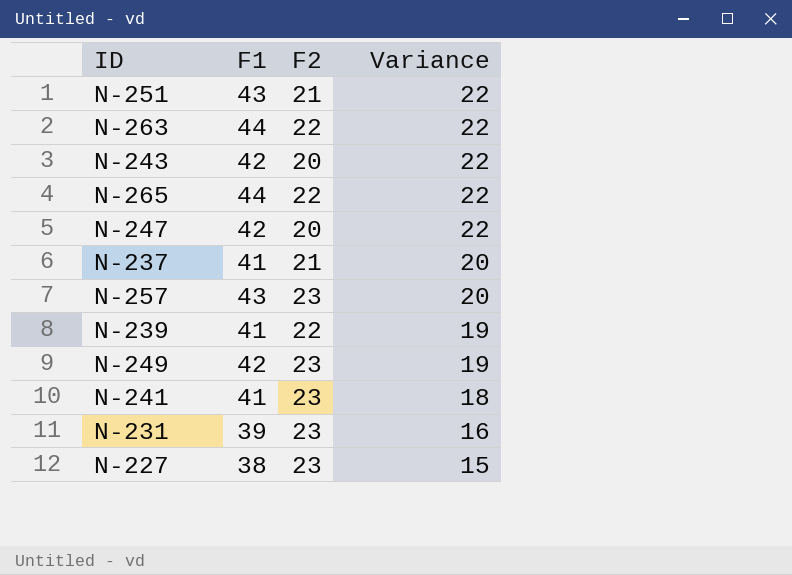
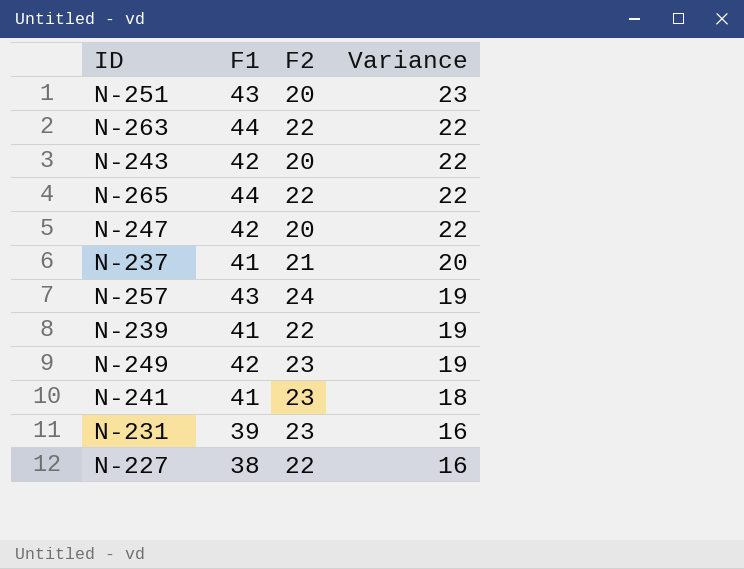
N-251 | F2: 21 -> 20
N-251 | Variance: 22 -> 23
N-257 | F2: 23 -> 24
N-257 | Variance: 20 -> 19
N-227 | F2: 23 -> 22
N-227 | Variance: 15 -> 16

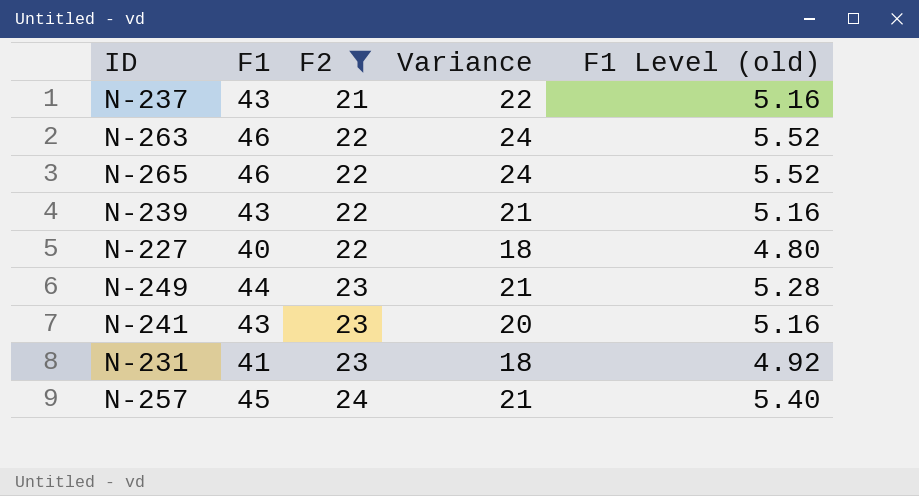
filter: none -> F2 != 20
row order: Variance descending -> F2 ascending
column F1 Level (old) | formula: none -> [F1] * 0.12
N-237 | F1: 41 -> 43
N-237 | Variance: 20 -> 22
N-263 | F1: 44 -> 46
N-263 | Variance: 22 -> 24
N-265 | F1: 44 -> 46
N-265 | Variance: 22 -> 24
N-239 | F1: 41 -> 43
N-239 | Variance: 19 -> 21
N-227 | F1: 38 -> 40
N-227 | Variance: 16 -> 18
N-249 | F1: 42 -> 44
N-249 | Variance: 19 -> 21
N-241 | F1: 41 -> 43
N-241 | Variance: 18 -> 20
N-231 | F1: 39 -> 41
N-231 | Variance: 16 -> 18
N-257 | F1: 43 -> 45
N-257 | Variance: 19 -> 21

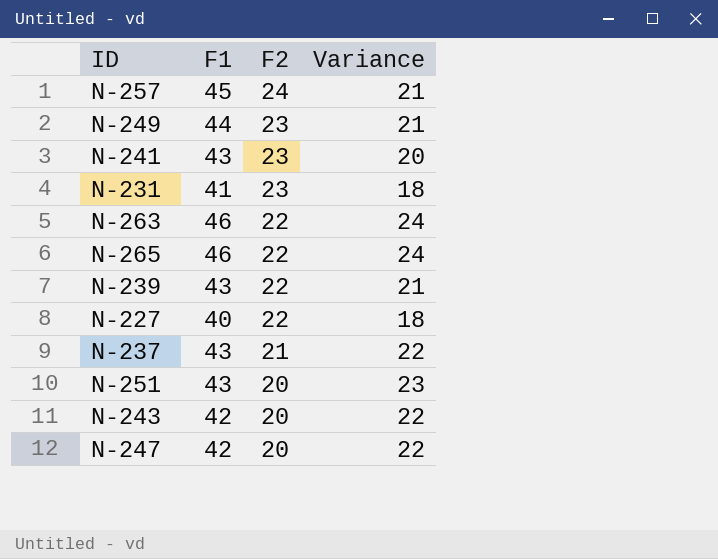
filter: F2 != 20 -> none
row order: F2 ascending -> F2 descending
column F1 Level (old) | formula: [F1] * 0.12 -> none

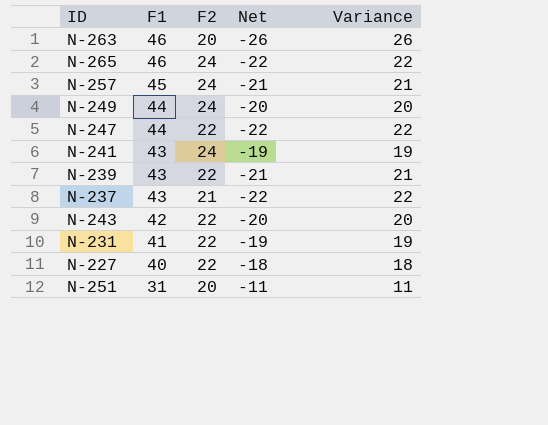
row order: F2 descending -> F1 descending
column Net | formula: none -> [F2] - [F1]
N-263 | F2: 22 -> 20
N-263 | Variance: 24 -> 26
N-265 | F2: 22 -> 24
N-265 | Variance: 24 -> 22
N-249 | F2: 23 -> 24
N-249 | Variance: 21 -> 20
N-247 | F1: 42 -> 44
N-247 | F2: 20 -> 22
N-241 | F2: 23 -> 24
N-241 | Variance: 20 -> 19
N-243 | F2: 20 -> 22
N-243 | Variance: 22 -> 20
N-231 | F2: 23 -> 22
N-231 | Variance: 18 -> 19
N-251 | F1: 43 -> 31
N-251 | Variance: 23 -> 11

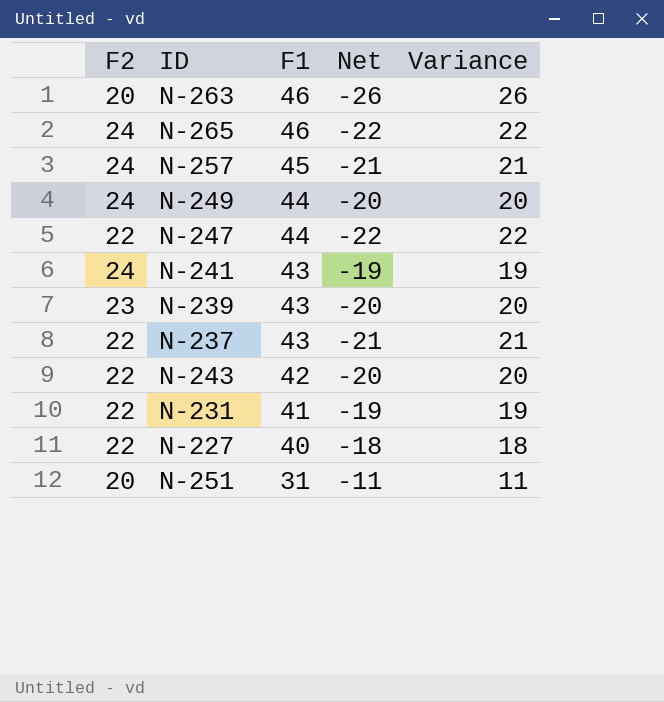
column F2 | position: 3 -> 1
N-239 | F2: 22 -> 23
N-239 | Net: -21 -> -20
N-239 | Variance: 21 -> 20
N-237 | F2: 21 -> 22
N-237 | Net: -22 -> -21
N-237 | Variance: 22 -> 21

